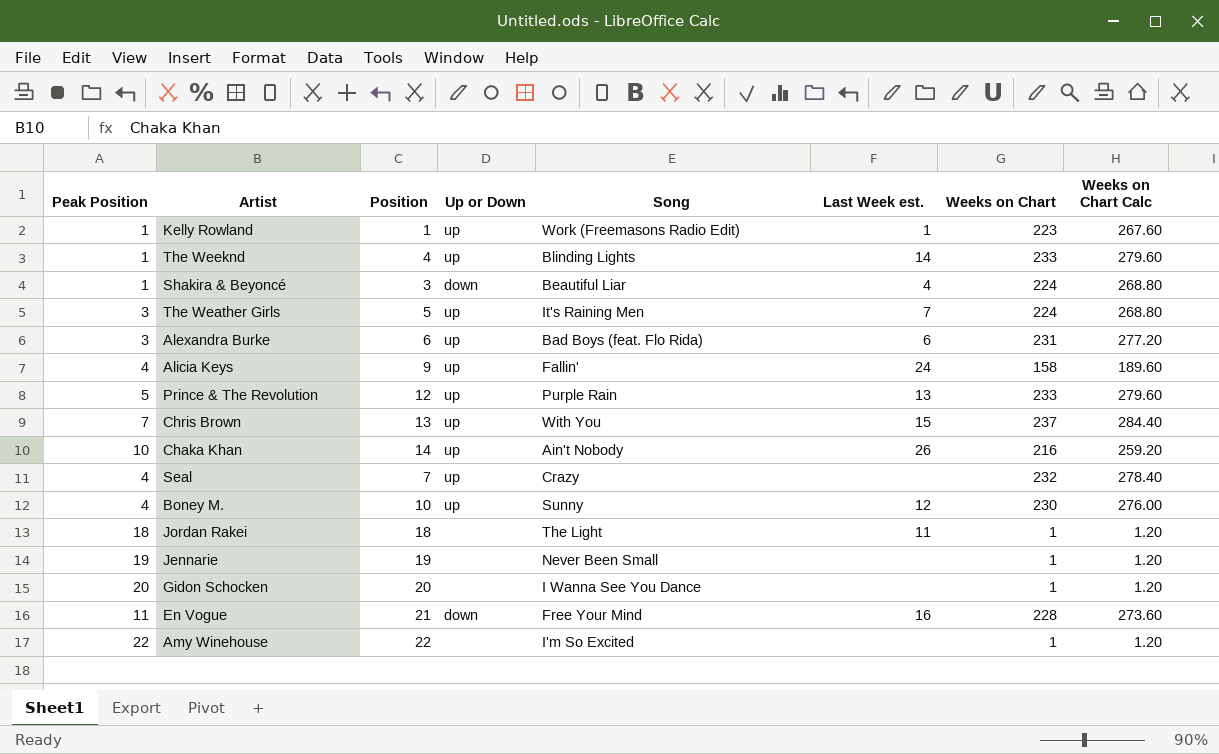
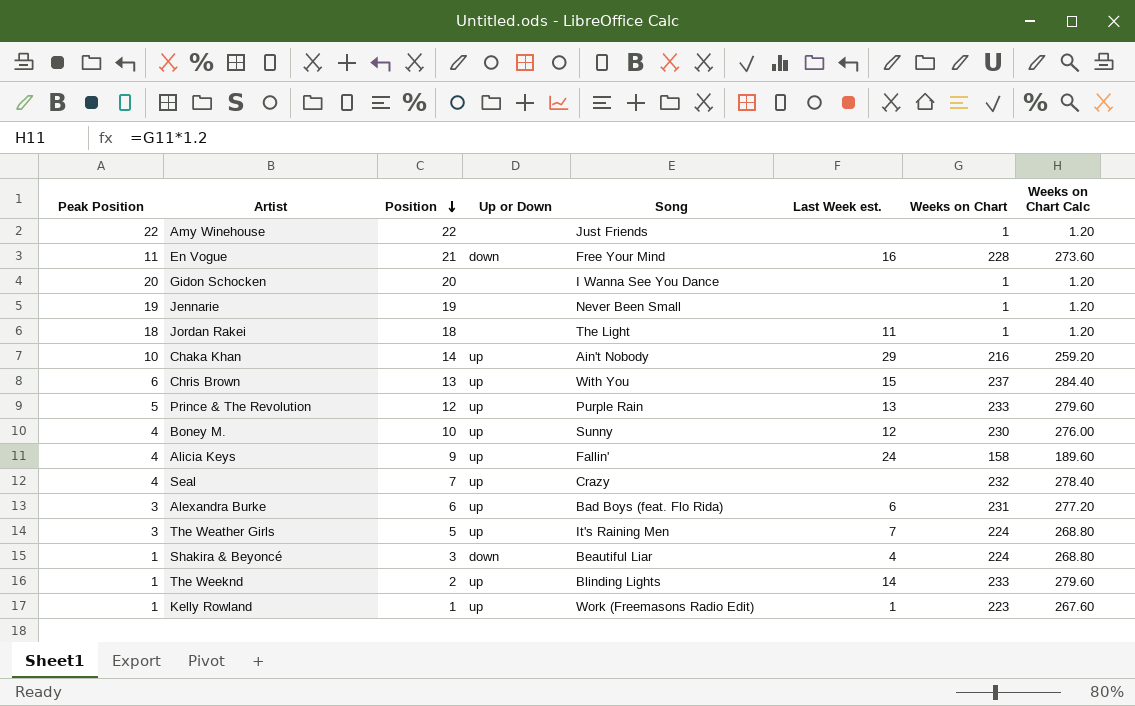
row order: none -> Position descending
Amy Winehouse | Song: I'm So Excited -> Just Friends
Chaka Khan | Last Week est.: 26 -> 29
Chris Brown | Peak Position: 7 -> 6
The Weeknd | Position: 4 -> 2

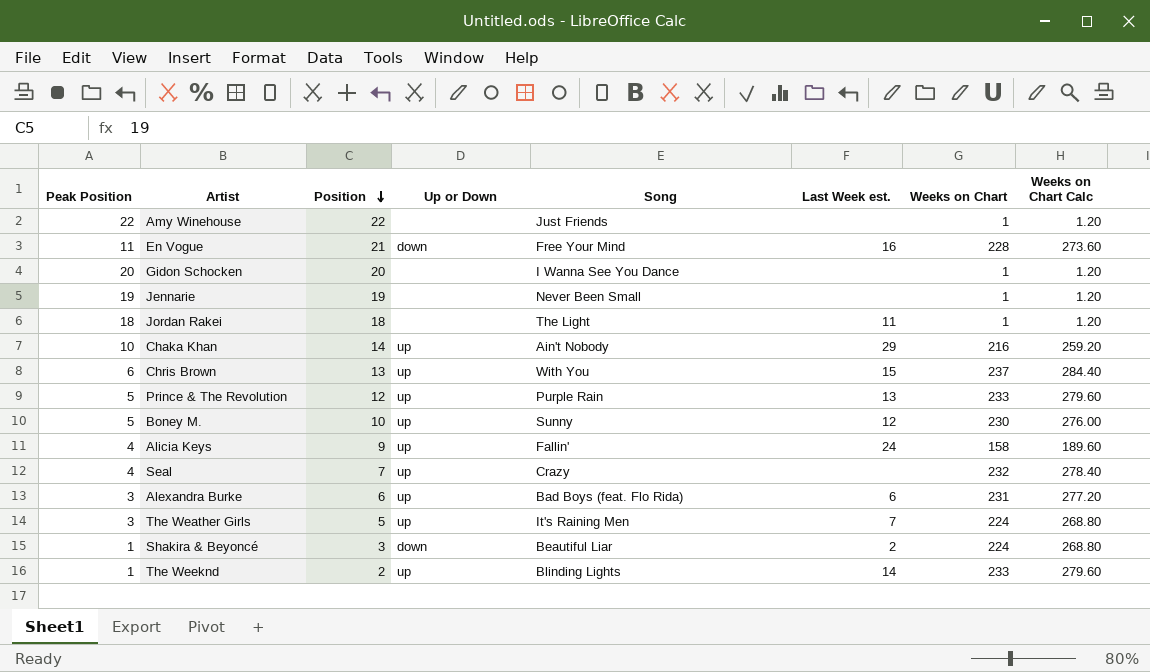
row Kelly Rowland: 1 | 1 | up | Work (Freemasons Radio Edit) | 1 | 223 | 267.60 -> none
Boney M. | Peak Position: 4 -> 5
Shakira & Beyoncé | Last Week est.: 4 -> 2

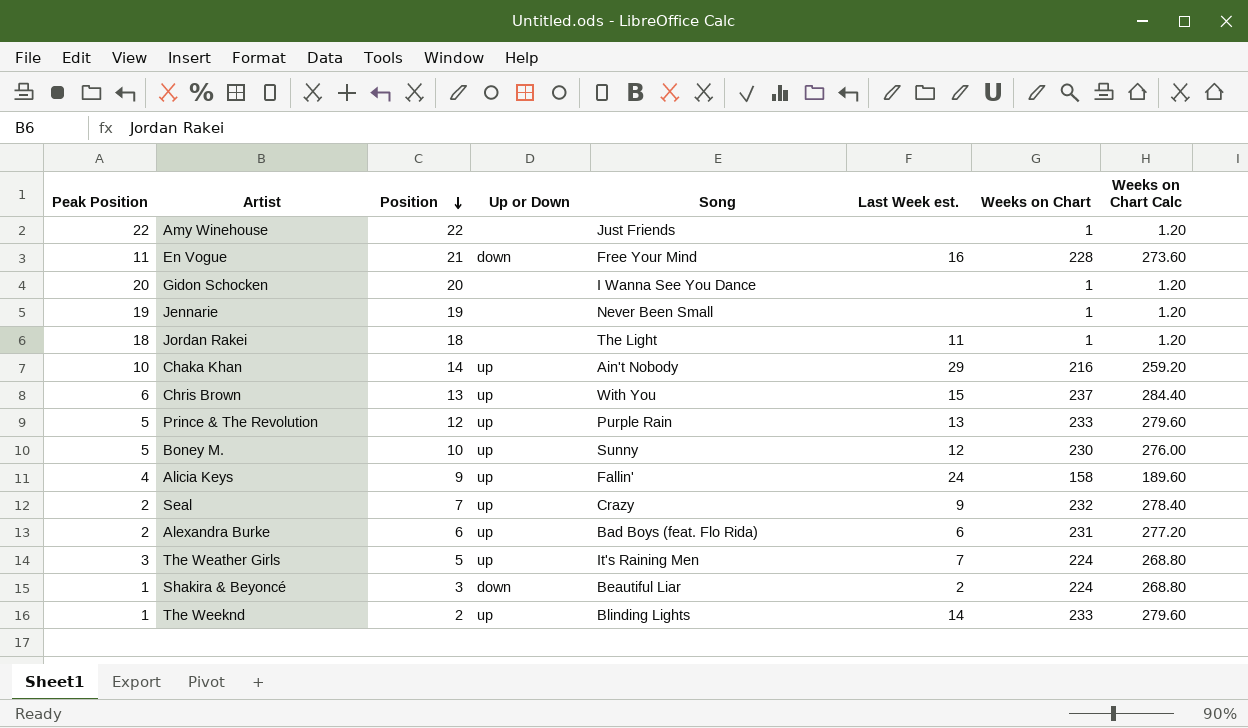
Seal | Peak Position: 4 -> 2
Seal | Last Week est.: none -> 9
Alexandra Burke | Peak Position: 3 -> 2

